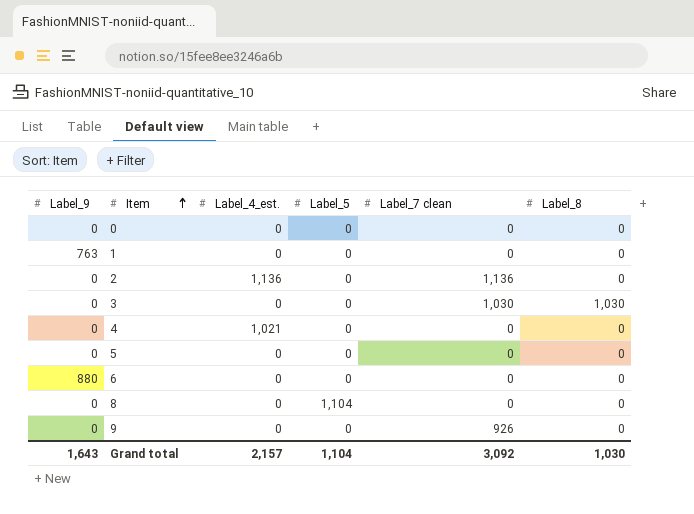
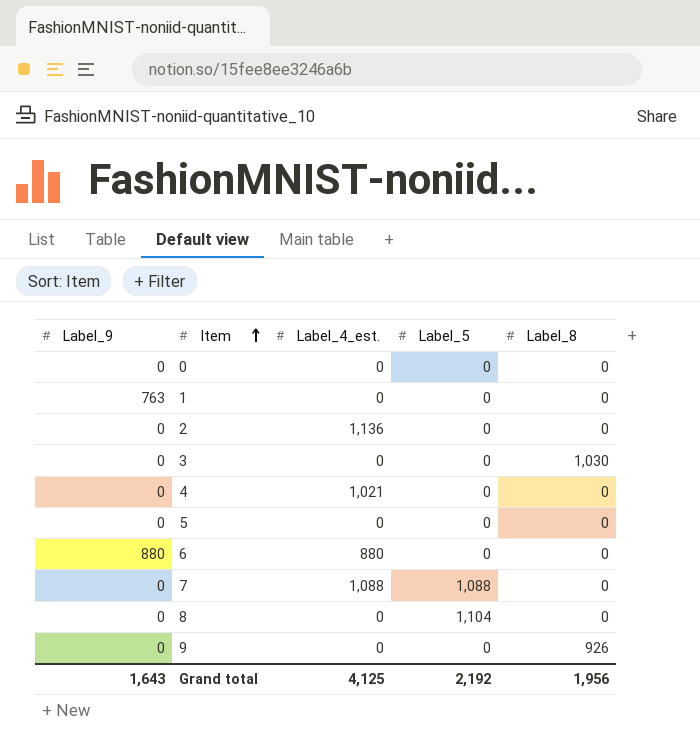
column Label_7 clean | position: 5 -> none
6 | Label_4_est.: 0 -> 880
row 7: none -> 0 | 1,088 | 1,088 | 0
9 | Label_8: 0 -> 926
Grand total | Label_4_est.: 2,157 -> 4,125
Grand total | Label_5: 1,104 -> 2,192
Grand total | Label_8: 1,030 -> 1,956

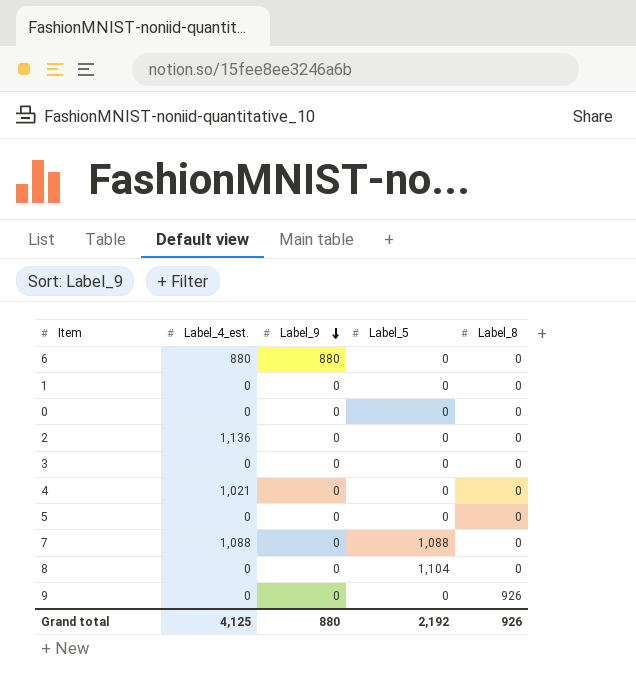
row order: Item ascending -> Label_9 descending
column Label_9 | position: 1 -> 3
1 | Label_9: 763 -> 0
3 | Label_8: 1,030 -> 0
Grand total | Label_9: 1,643 -> 880
Grand total | Label_8: 1,956 -> 926

